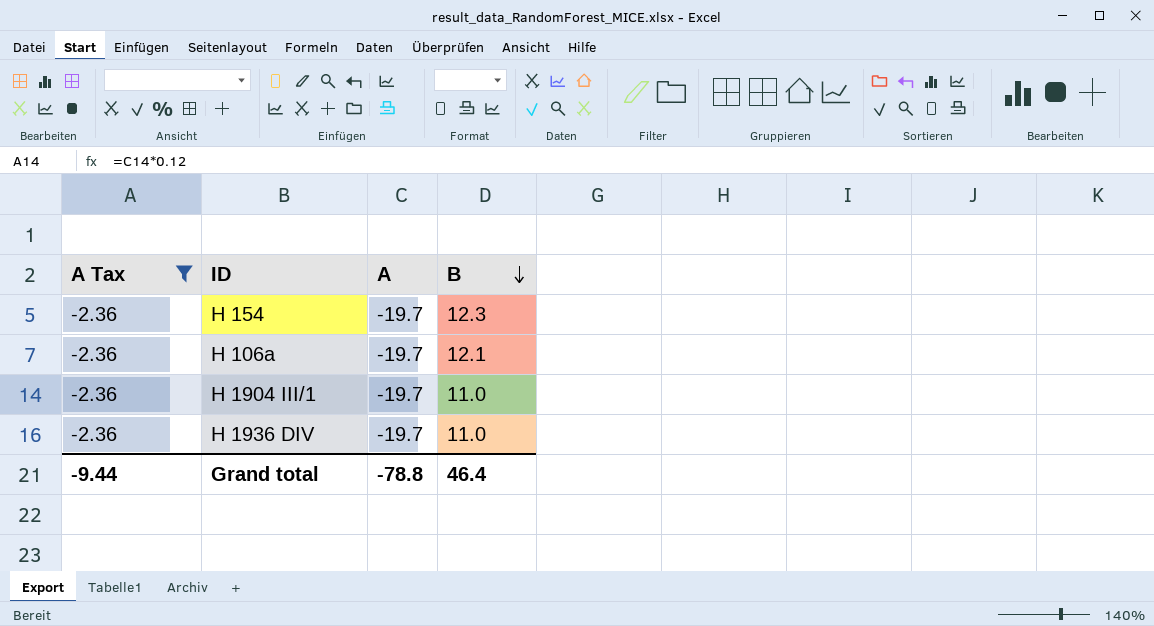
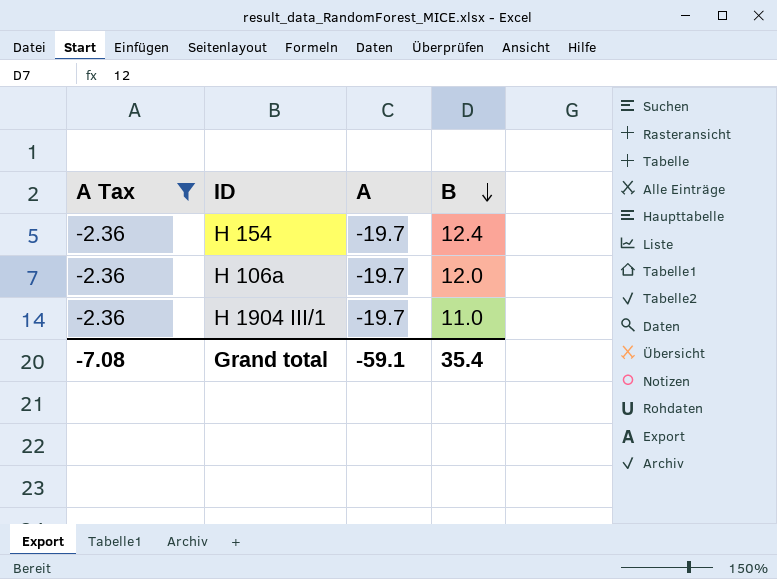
row H 1936 DIV: -2.36 | -19.7 | 11.0 -> none
H 154 | B: 12.3 -> 12.4
H 106a | B: 12.1 -> 12.0
Grand total | A Tax: -9.44 -> -7.08
Grand total | A: -78.8 -> -59.1
Grand total | B: 46.4 -> 35.4

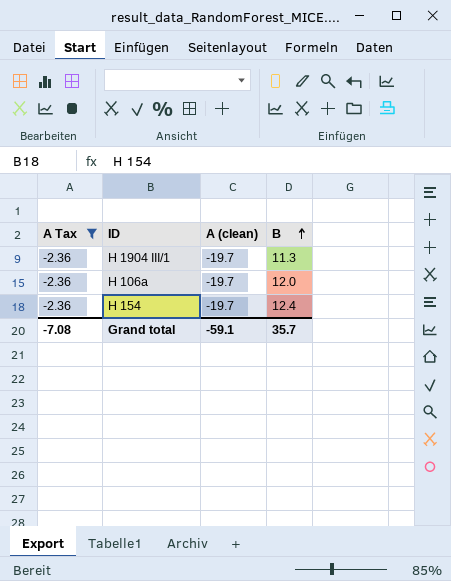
row order: B descending -> B ascending
column name: A -> A (clean)
H 1904 III/1 | B: 11.0 -> 11.3
Grand total | B: 35.4 -> 35.7

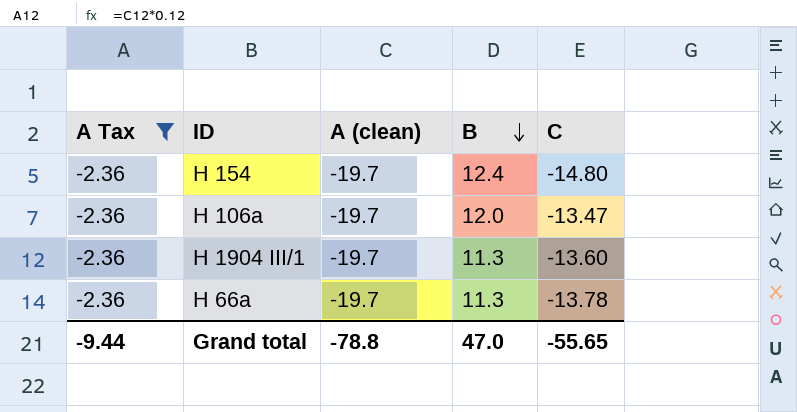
row order: B ascending -> B descending
column C | position: none -> 5
row H 66a: none -> -2.36 | -19.7 | 11.3 | -13.78
Grand total | A Tax: -7.08 -> -9.44
Grand total | A (clean): -59.1 -> -78.8
Grand total | B: 35.7 -> 47.0

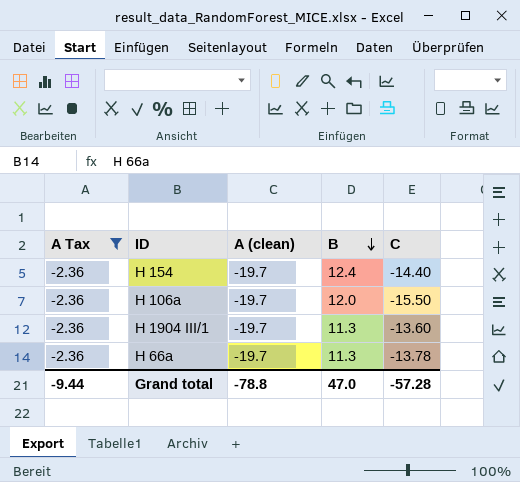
H 154 | C: -14.80 -> -14.40
H 106a | C: -13.47 -> -15.50
Grand total | C: -55.65 -> -57.28

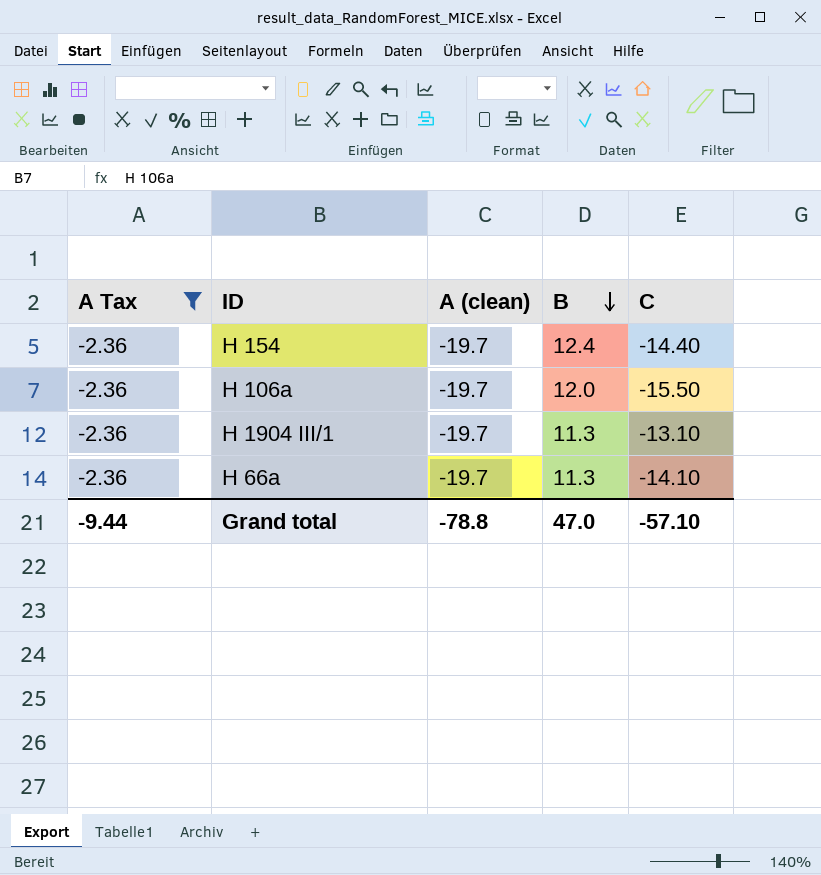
H 1904 III/1 | C: -13.60 -> -13.10
H 66a | C: -13.78 -> -14.10
Grand total | C: -57.28 -> -57.10

